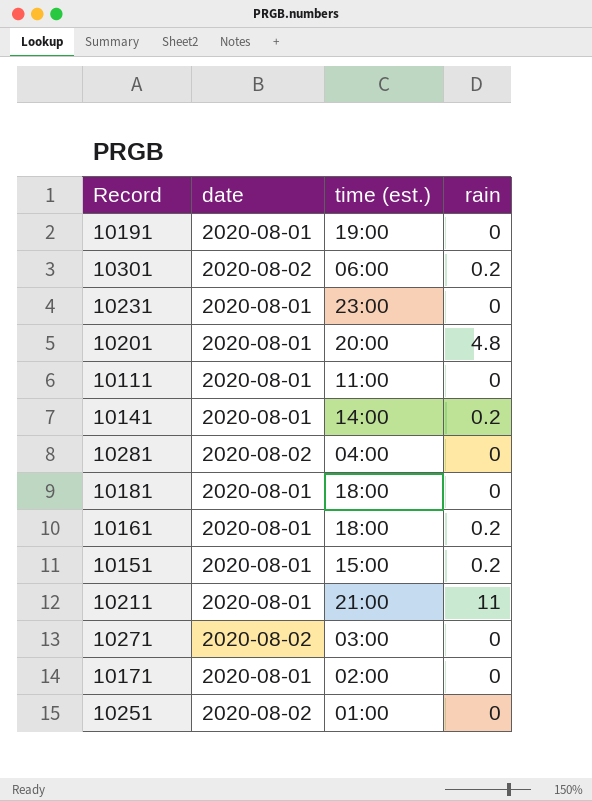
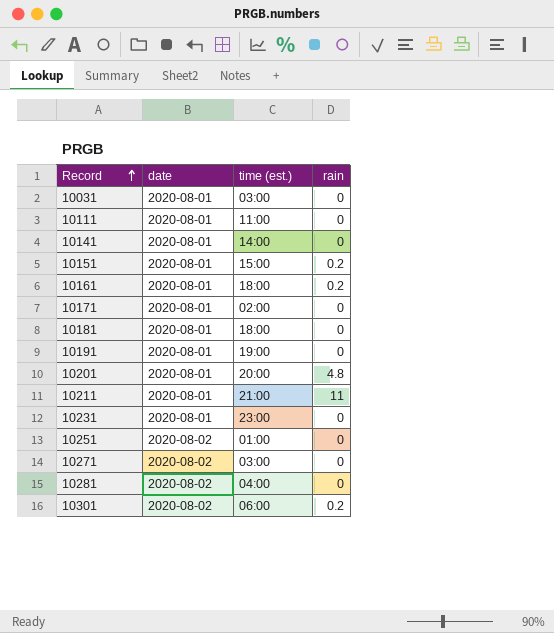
row order: none -> Record ascending
row 10031: none -> 2020-08-01 | 03:00 | 0
10141 | rain: 0.2 -> 0

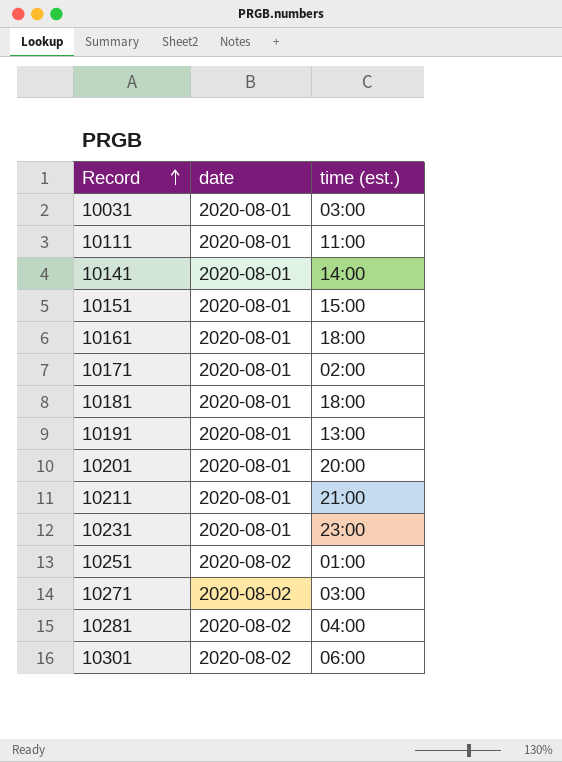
column rain | position: 4 -> none
10191 | time (est.): 19:00 -> 13:00

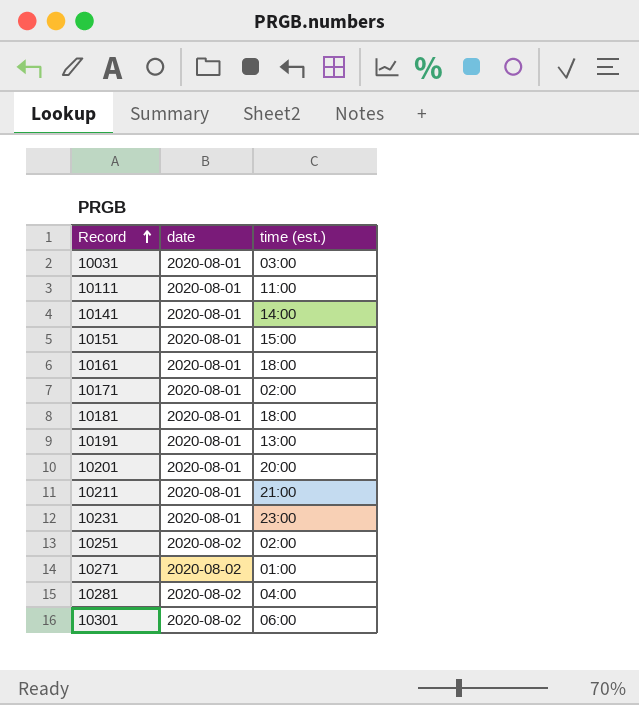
10251 | time (est.): 01:00 -> 02:00
10271 | time (est.): 03:00 -> 01:00

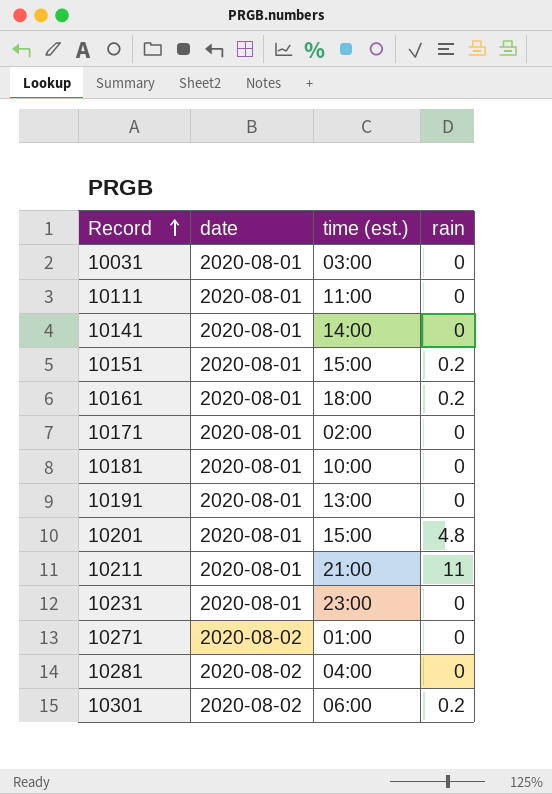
column rain | position: none -> 4
row 10251: 2020-08-02 | 02:00 -> none
10181 | time (est.): 18:00 -> 10:00
10201 | time (est.): 20:00 -> 15:00

